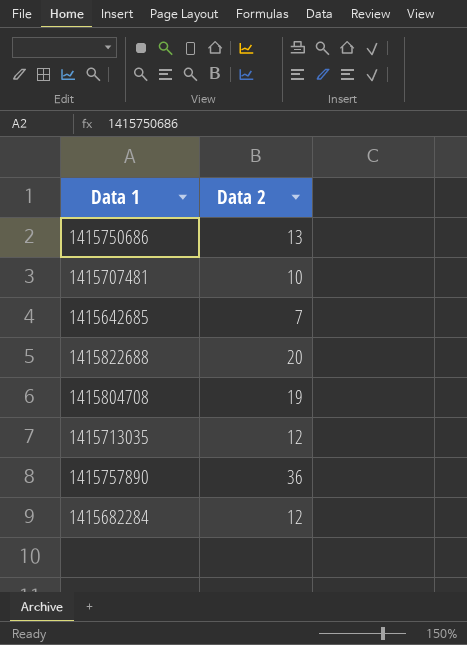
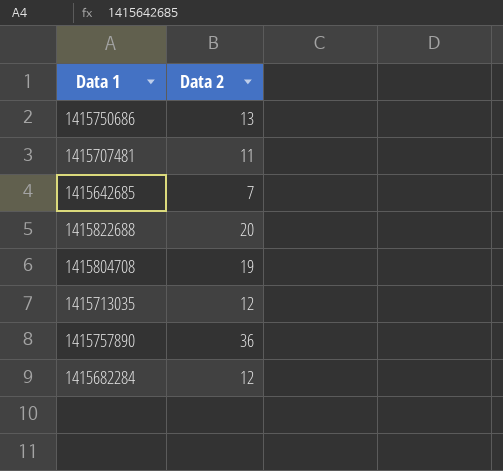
1415707481 | Data 2: 10 -> 11

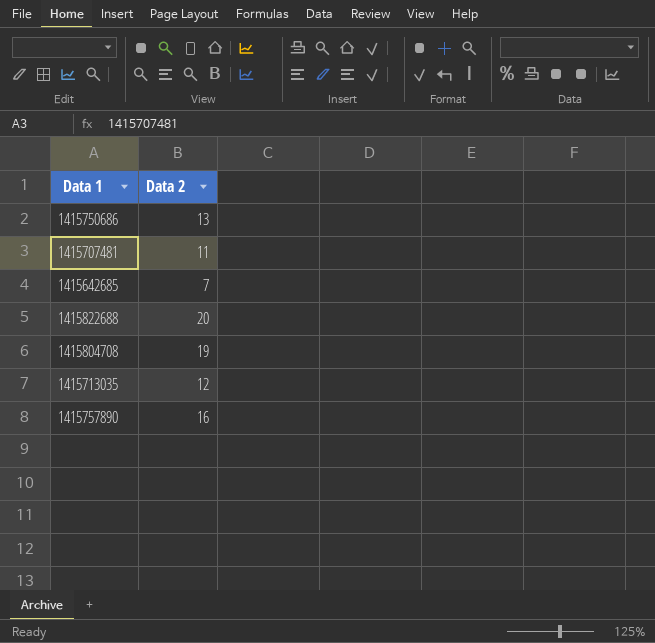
row 1415682284: 12 -> none
1415757890 | Data 2: 36 -> 16

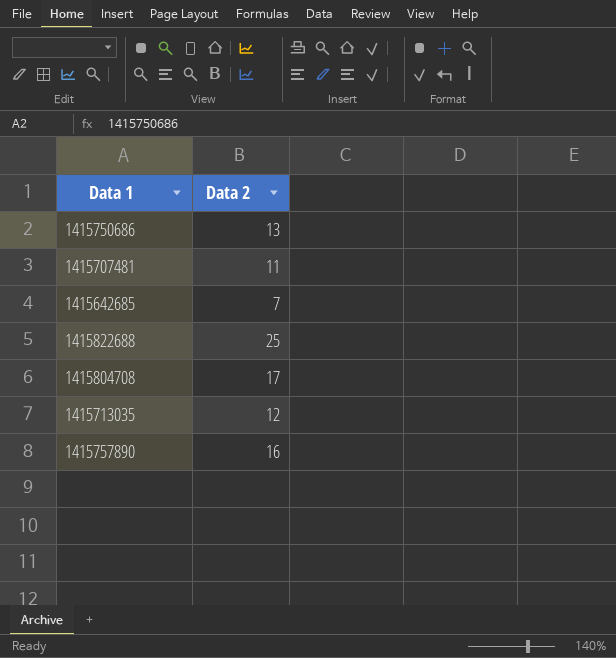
1415822688 | Data 2: 20 -> 25
1415804708 | Data 2: 19 -> 17

